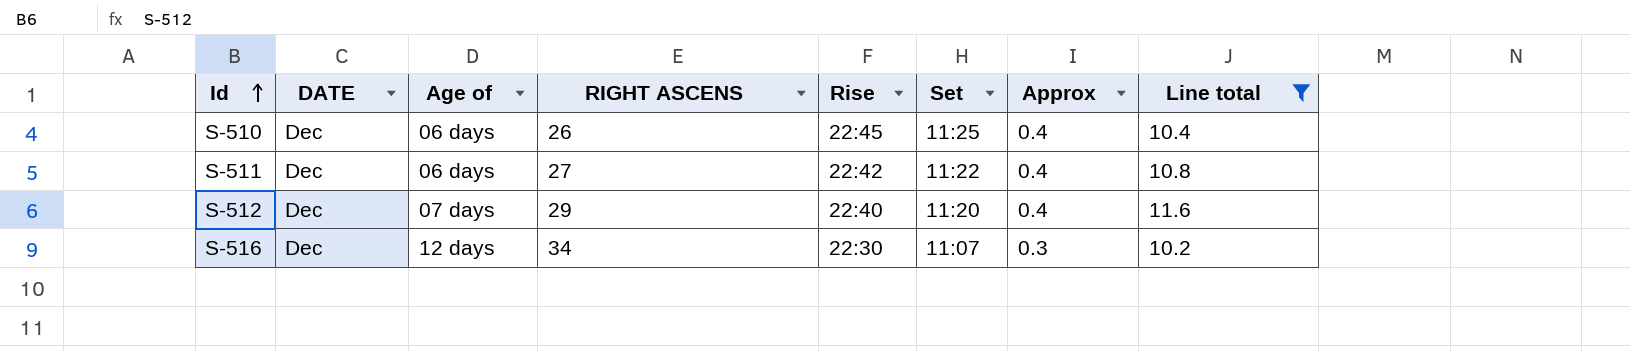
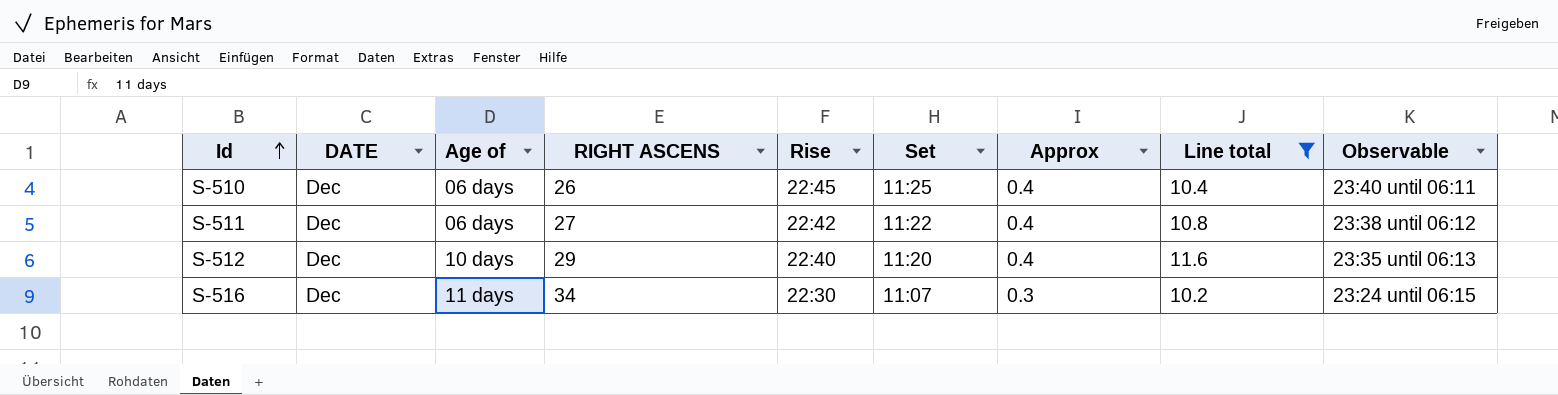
column Observable | position: none -> 9
S-512 | Age of: 07 days -> 10 days
S-516 | Age of: 12 days -> 11 days

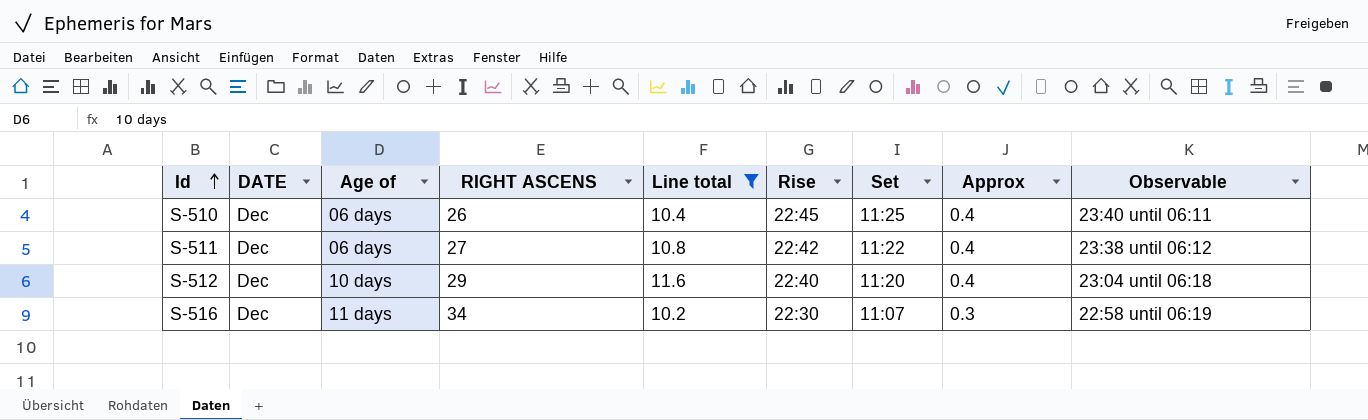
column Line total | position: 8 -> 5
S-512 | Observable: 23:35 until 06:13 -> 23:04 until 06:18
S-516 | Observable: 23:24 until 06:15 -> 22:58 until 06:19

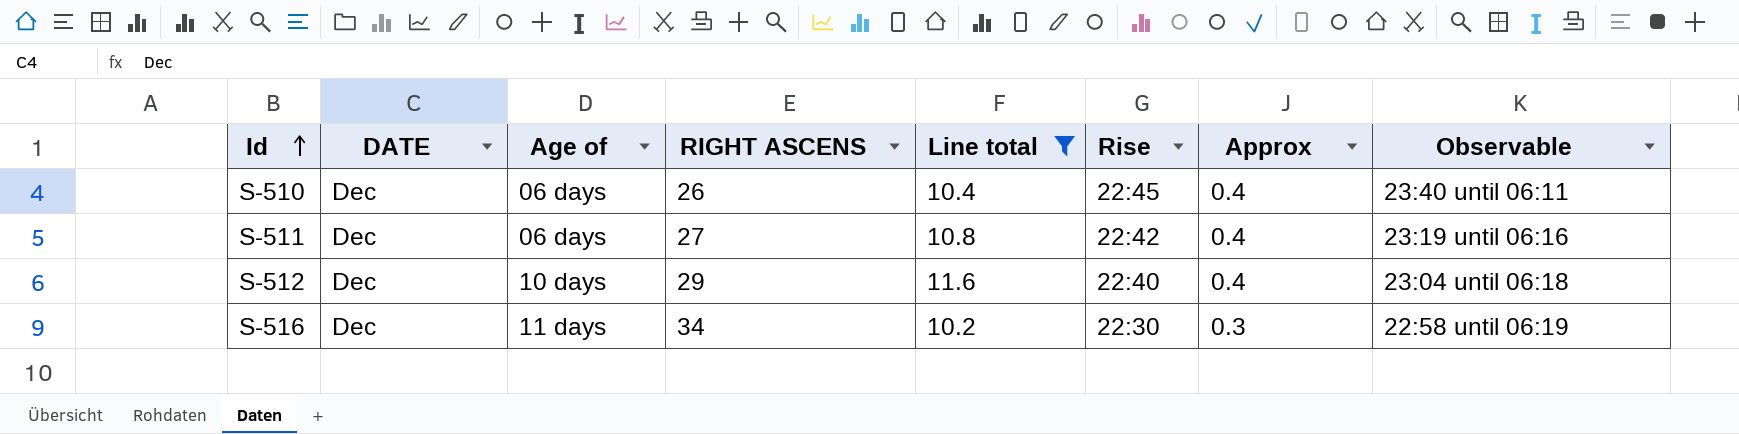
column Set | position: 7 -> none
S-511 | Observable: 23:38 until 06:12 -> 23:19 until 06:16

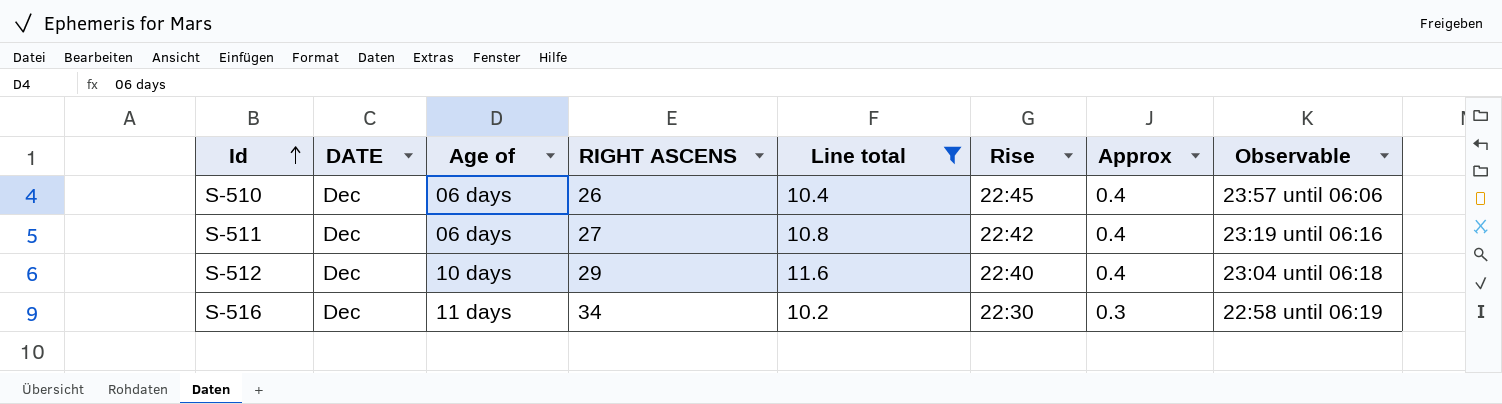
S-510 | Observable: 23:40 until 06:11 -> 23:57 until 06:06

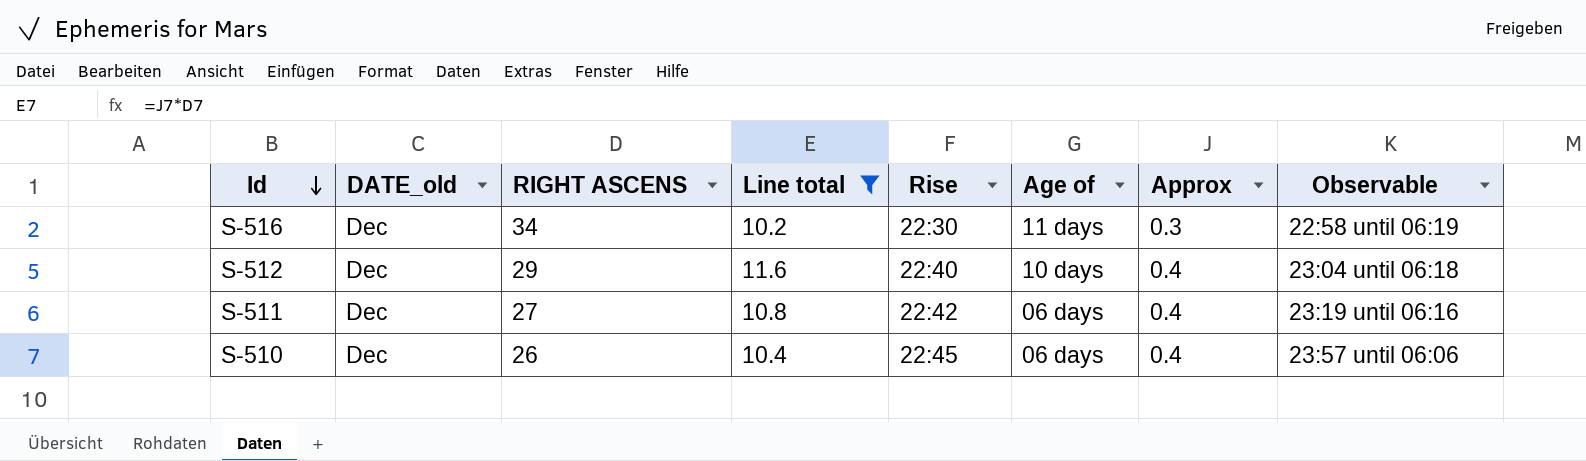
row order: Id ascending -> Id descending
column name: DATE -> DATE_old
column Age of | position: 3 -> 6

